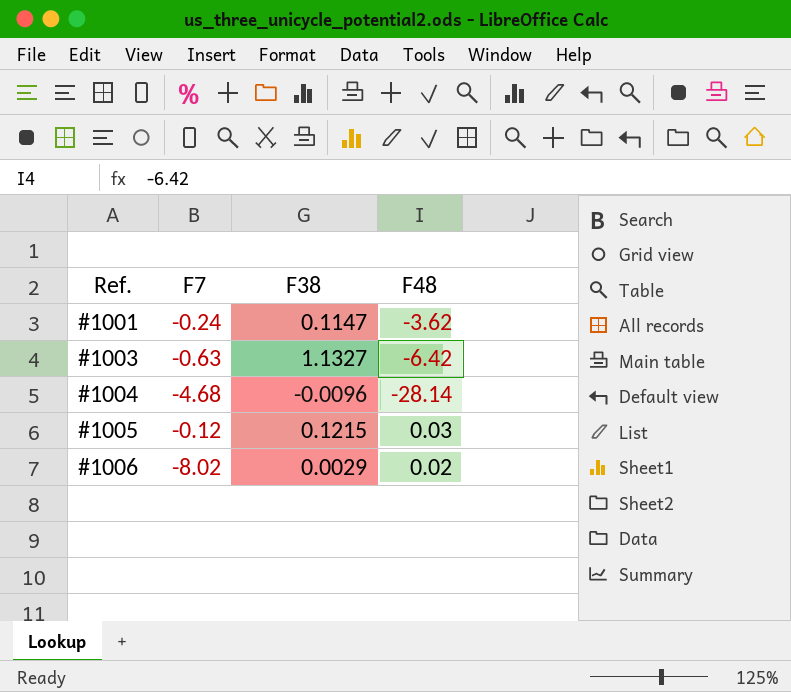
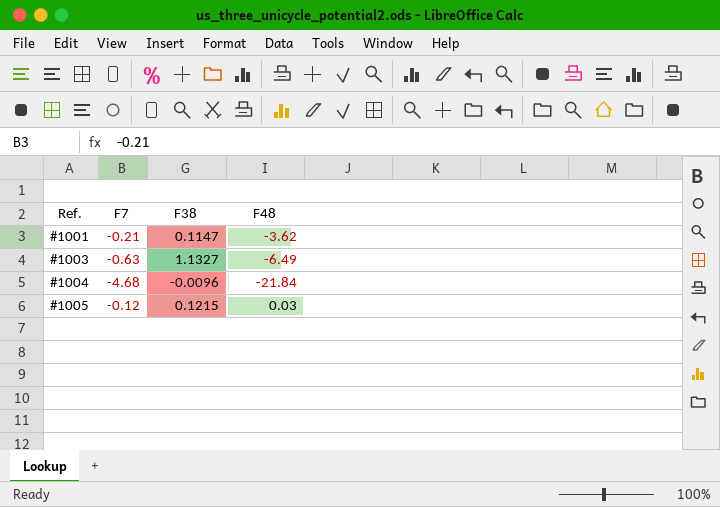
row #1006: -8.02 | 0.0029 | 0.02 -> none
#1001 | F7: -0.24 -> -0.21
#1003 | F48: -6.42 -> -6.49
#1004 | F48: -28.14 -> -21.84

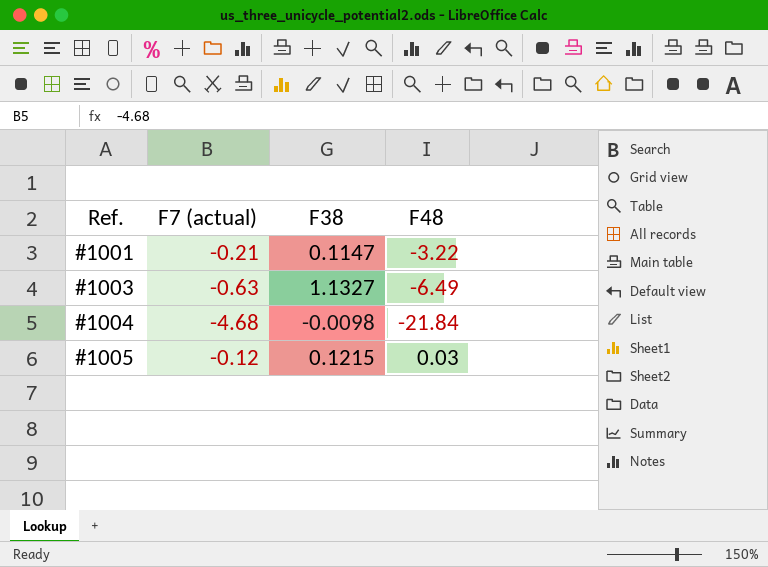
column name: F7 -> F7 (actual)
#1001 | F48: -3.62 -> -3.22
#1004 | F38: -0.0096 -> -0.0098

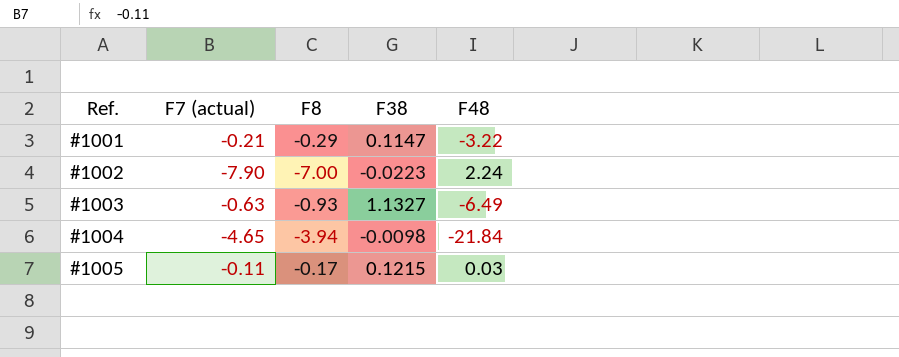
column F8 | position: none -> 3
row #1002: none -> -7.90 | -7.00 | -0.0223 | 2.24
#1004 | F7 (actual): -4.68 -> -4.65
#1005 | F7 (actual): -0.12 -> -0.11

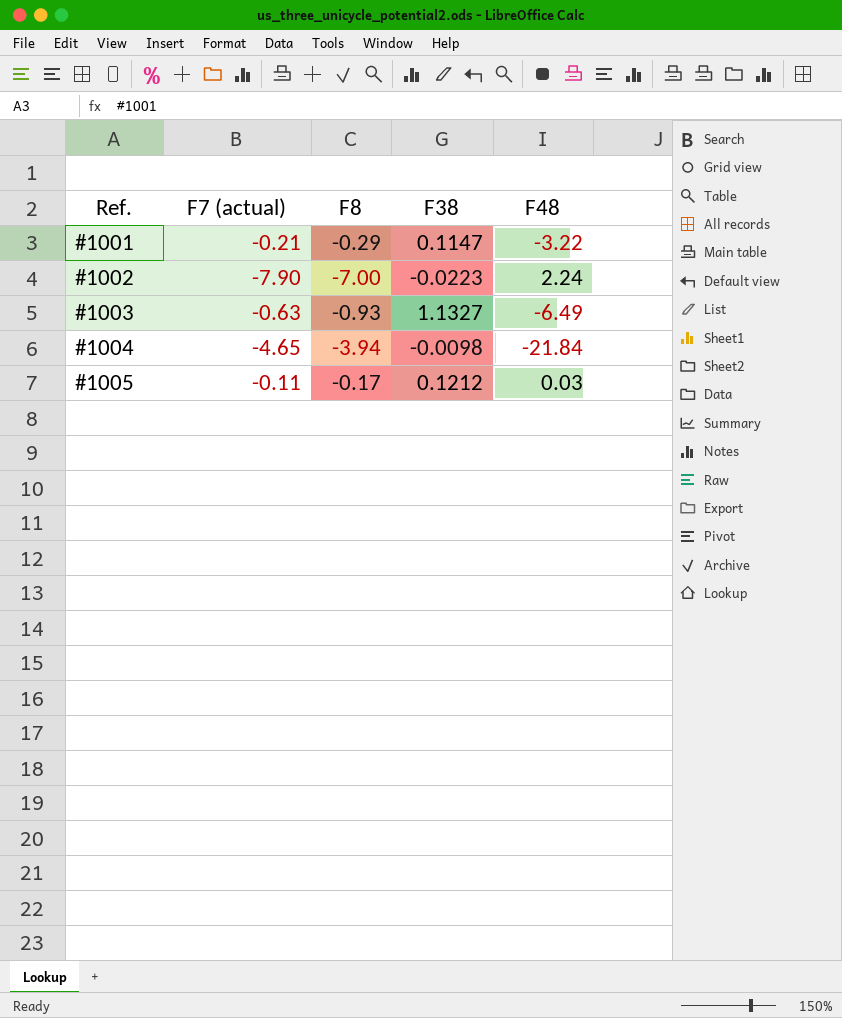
#1005 | F38: 0.1215 -> 0.1212

